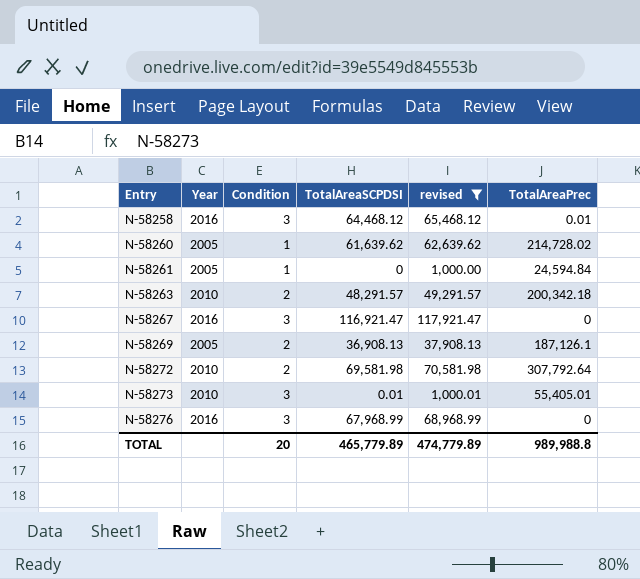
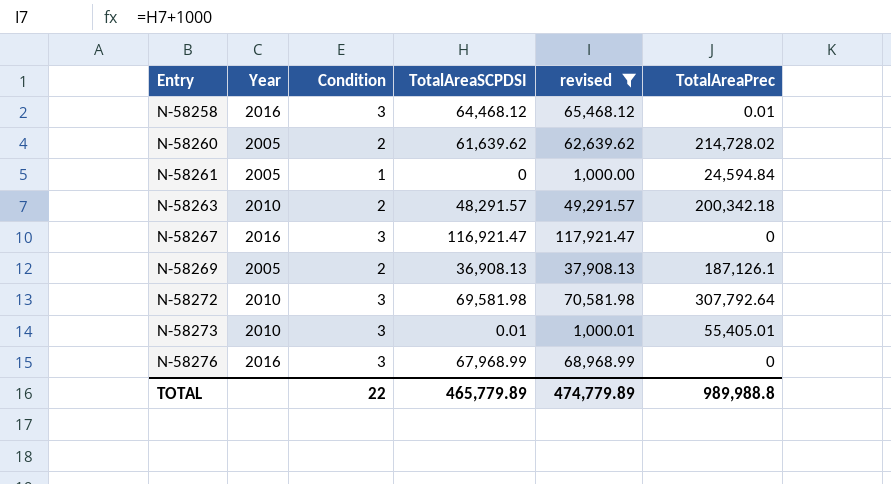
N-58260 | Condition: 1 -> 2
N-58272 | Condition: 2 -> 3
TOTAL | Condition: 20 -> 22

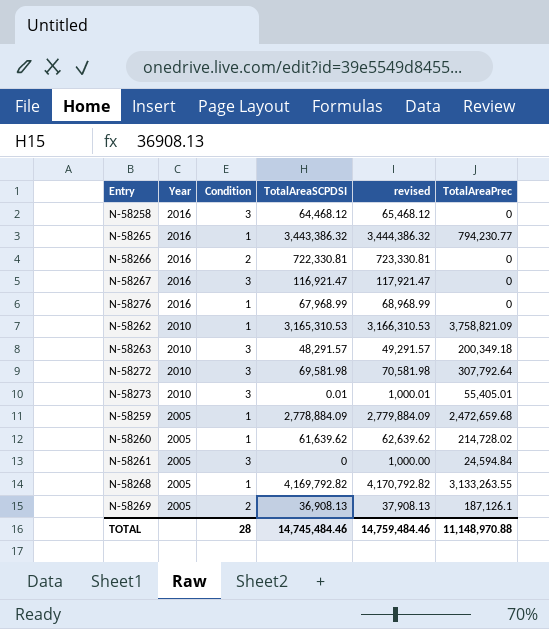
filter: revised <= 117,921.47 -> none
row order: Entry ascending -> Year descending
N-58258 | TotalAreaPrec: 0.01 -> 0
N-58276 | Condition: 3 -> 1
N-58263 | Condition: 2 -> 3
N-58263 | TotalAreaPrec: 200,342.18 -> 200,349.18
N-58260 | Condition: 2 -> 1
N-58261 | Condition: 1 -> 3
TOTAL | Condition: 22 -> 28
TOTAL | TotalAreaSCPDSI: 465,779.89 -> 14,745,484.46
TOTAL | revised: 474,779.89 -> 14,759,484.46
TOTAL | TotalAreaPrec: 989,988.8 -> 11,148,970.88

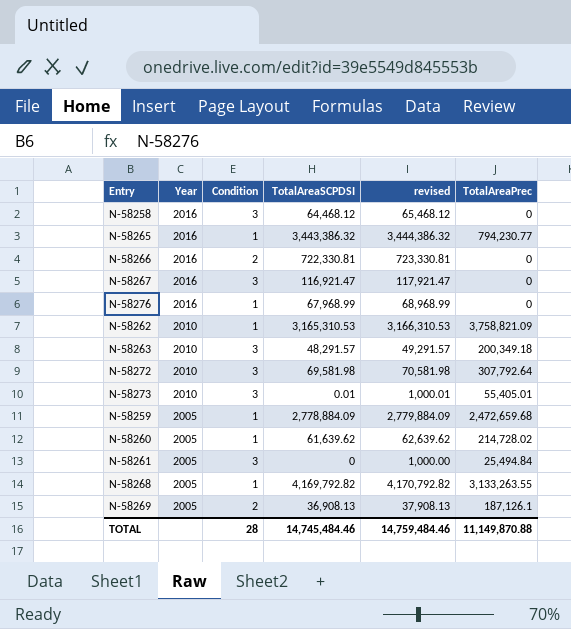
N-58261 | TotalAreaPrec: 24,594.84 -> 25,494.84
TOTAL | TotalAreaPrec: 11,148,970.88 -> 11,149,870.88

